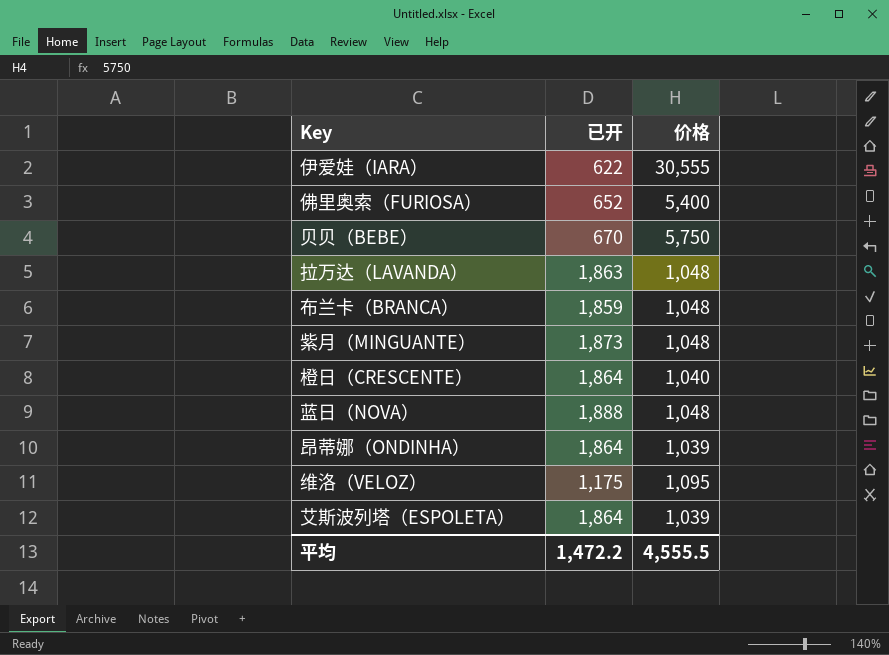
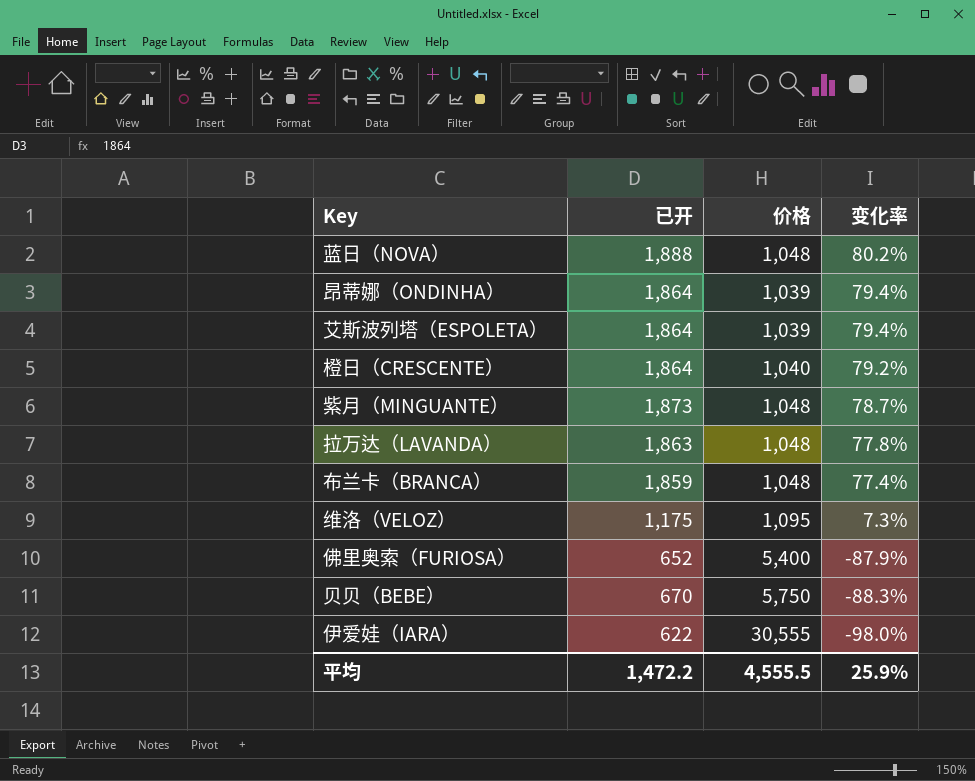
row order: none -> 变化率 descending
column 变化率 | formula: none -> ([已开] - [价格]) / [价格]

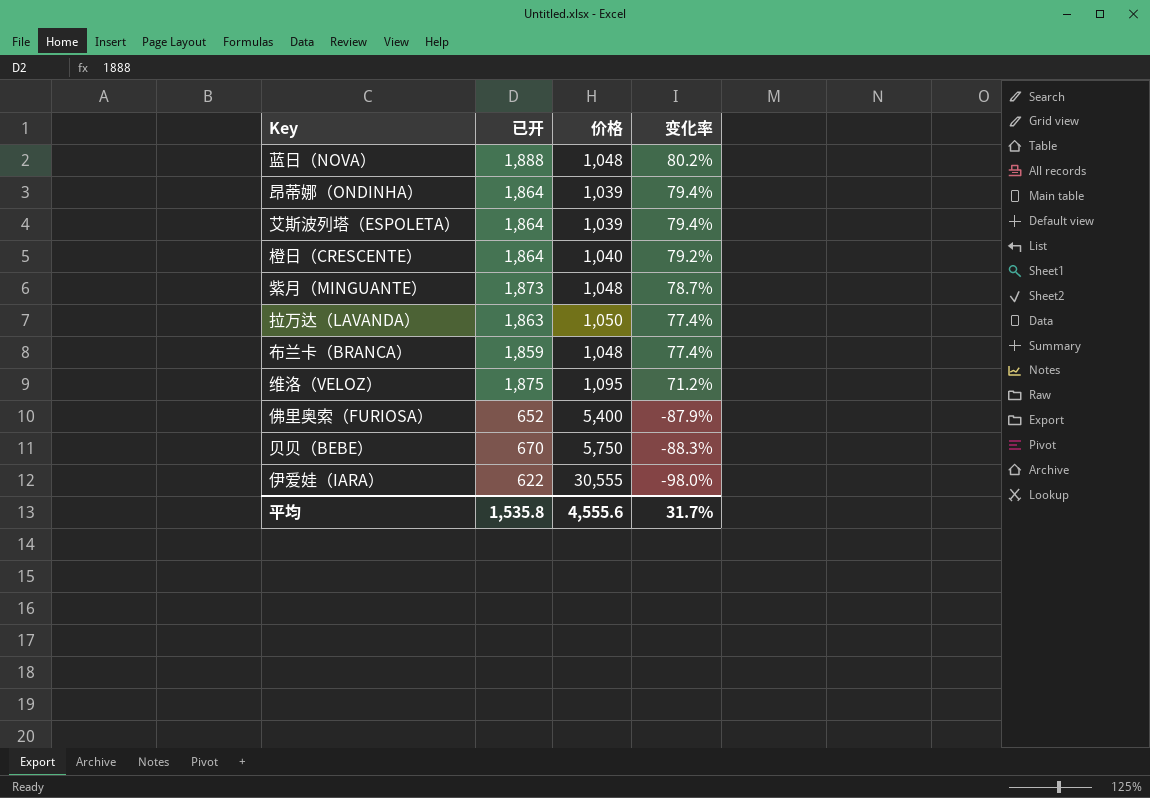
拉万达（LAVANDA） | 价格: 1,048 -> 1,050
拉万达（LAVANDA） | 变化率: 77.8% -> 77.4%
维洛（VELOZ） | 已开: 1,175 -> 1,875
维洛（VELOZ） | 变化率: 7.3% -> 71.2%
平均 | 已开: 1,472.2 -> 1,535.8
平均 | 价格: 4,555.5 -> 4,555.6
平均 | 变化率: 25.9% -> 31.7%

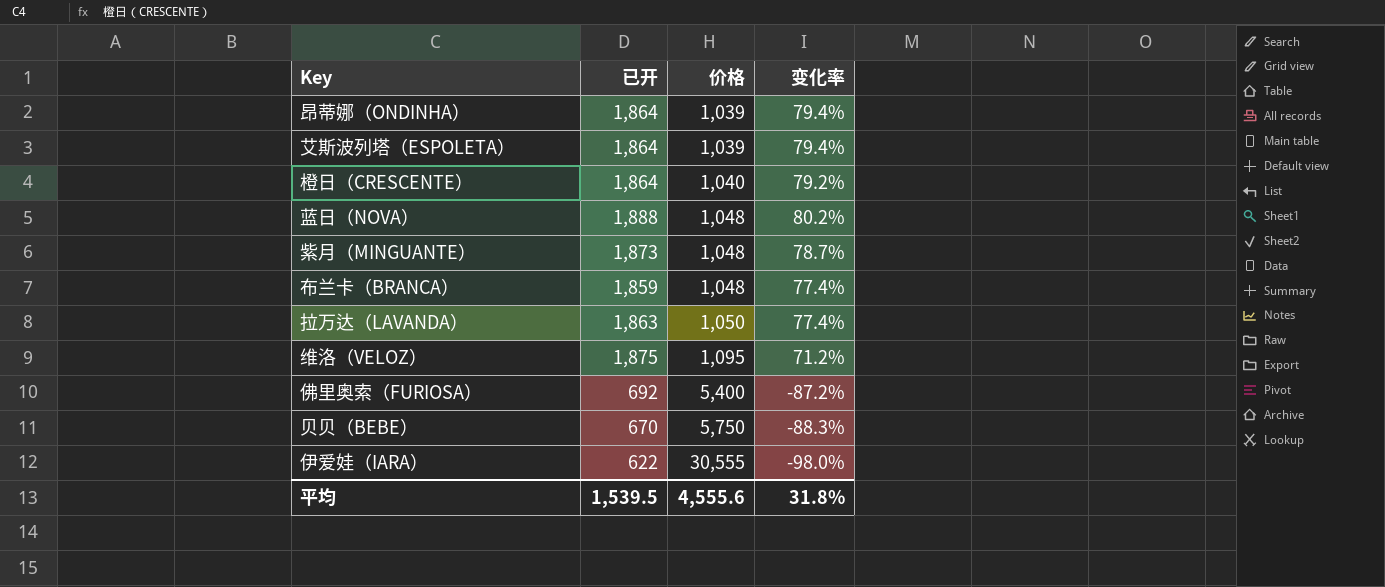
row order: 变化率 descending -> 价格 ascending
佛里奥索（FURIOSA） | 已开: 652 -> 692
佛里奥索（FURIOSA） | 变化率: -87.9% -> -87.2%
平均 | 已开: 1,535.8 -> 1,539.5
平均 | 变化率: 31.7% -> 31.8%

